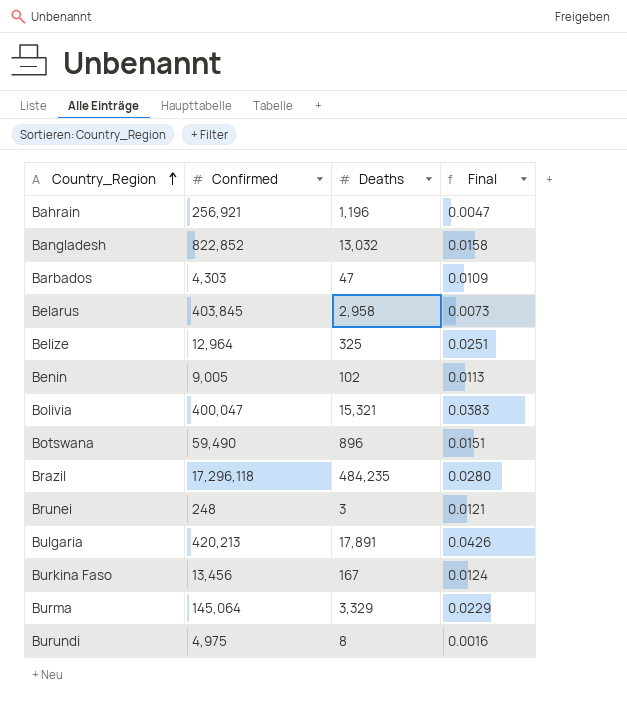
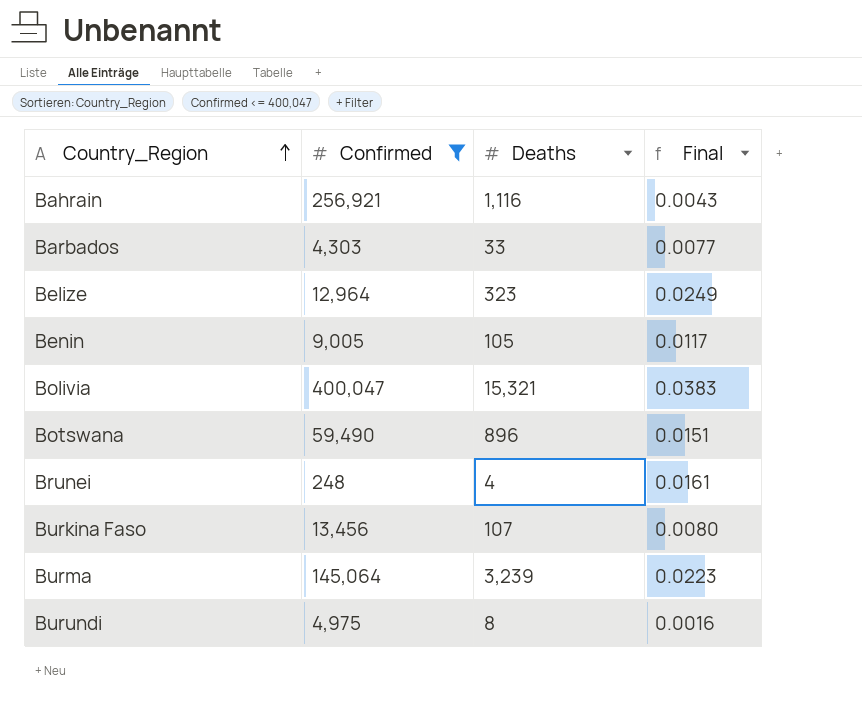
filter: none -> Confirmed <= 400,047
Bahrain | Deaths: 1,196 -> 1,116
Bahrain | Final: 0.0047 -> 0.0043
Barbados | Deaths: 47 -> 33
Barbados | Final: 0.0109 -> 0.0077
Belize | Deaths: 325 -> 323
Belize | Final: 0.0251 -> 0.0249
Benin | Deaths: 102 -> 105
Benin | Final: 0.0113 -> 0.0117
Brunei | Deaths: 3 -> 4
Brunei | Final: 0.0121 -> 0.0161
Burkina Faso | Deaths: 167 -> 107
Burkina Faso | Final: 0.0124 -> 0.0080
Burma | Deaths: 3,329 -> 3,239
Burma | Final: 0.0229 -> 0.0223

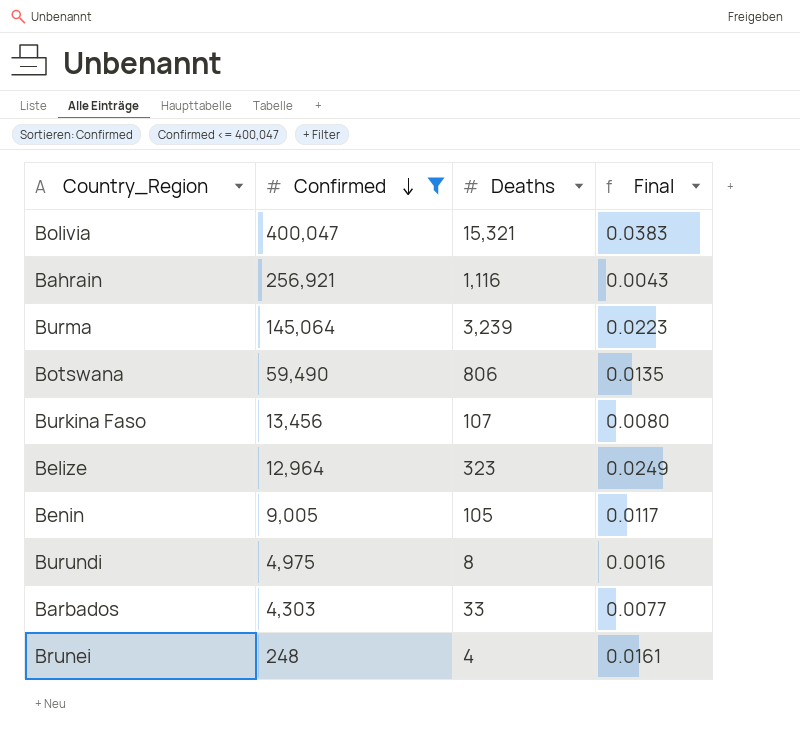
row order: Country_Region ascending -> Confirmed descending
Botswana | Deaths: 896 -> 806
Botswana | Final: 0.0151 -> 0.0135

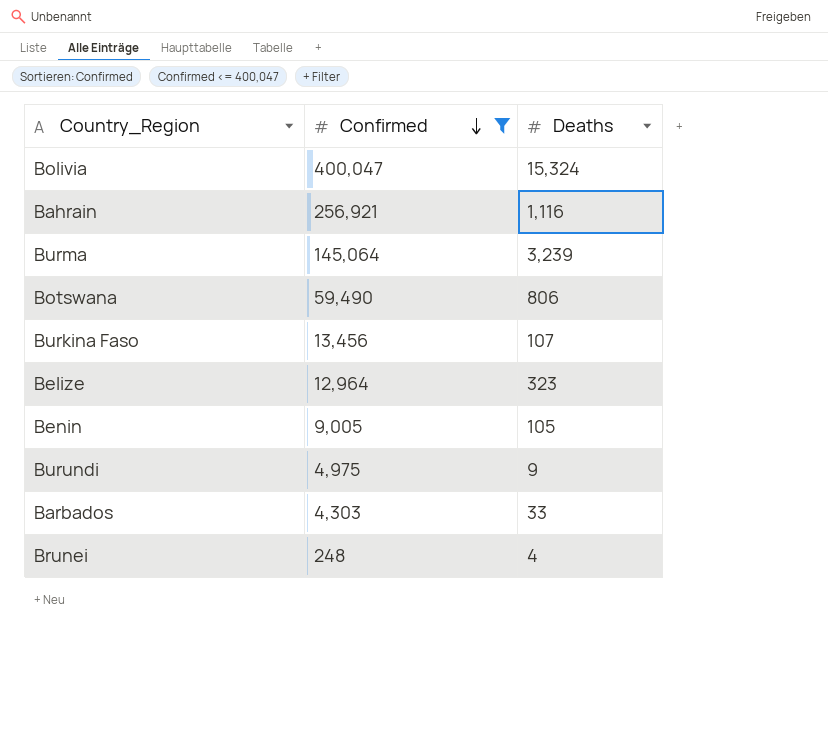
column Final | formula: [Deaths] / [Confirmed] -> none
Bolivia | Deaths: 15,321 -> 15,324
Burundi | Deaths: 8 -> 9

